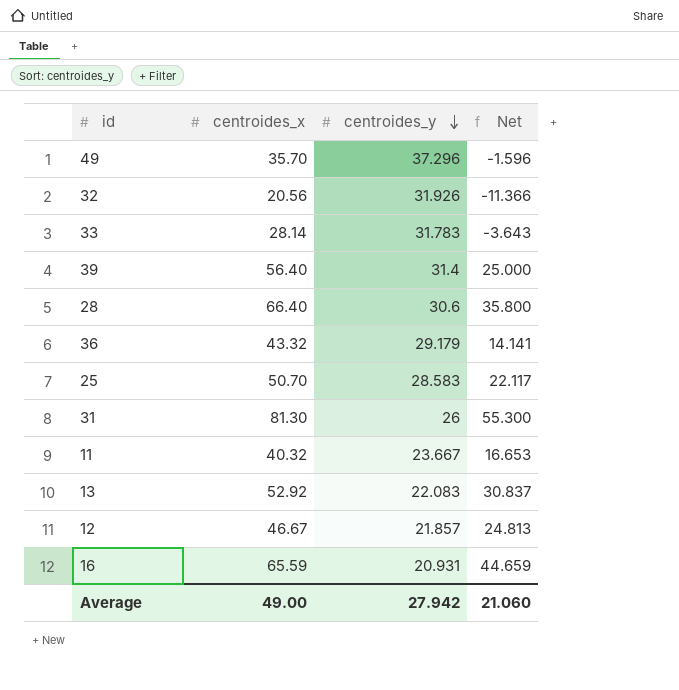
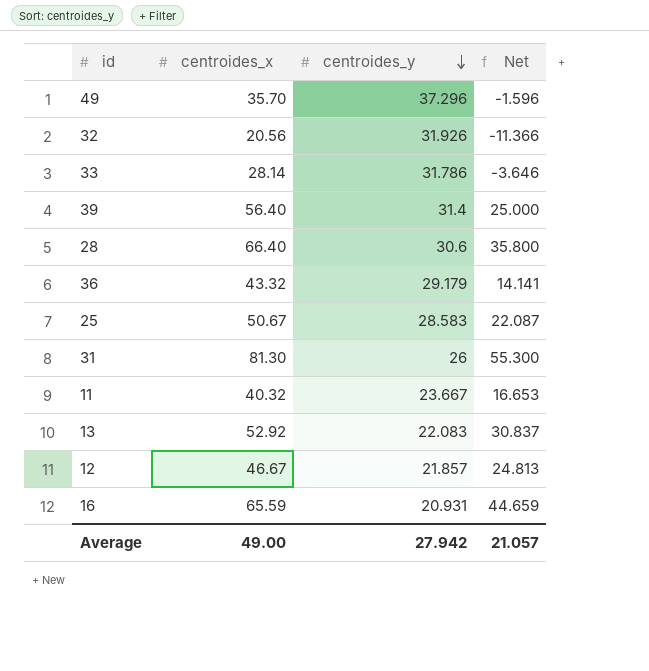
33 | centroides_y: 31.783 -> 31.786
33 | Net: -3.643 -> -3.646
25 | centroides_x: 50.70 -> 50.67
25 | Net: 22.117 -> 22.087
Average | Net: 21.060 -> 21.057

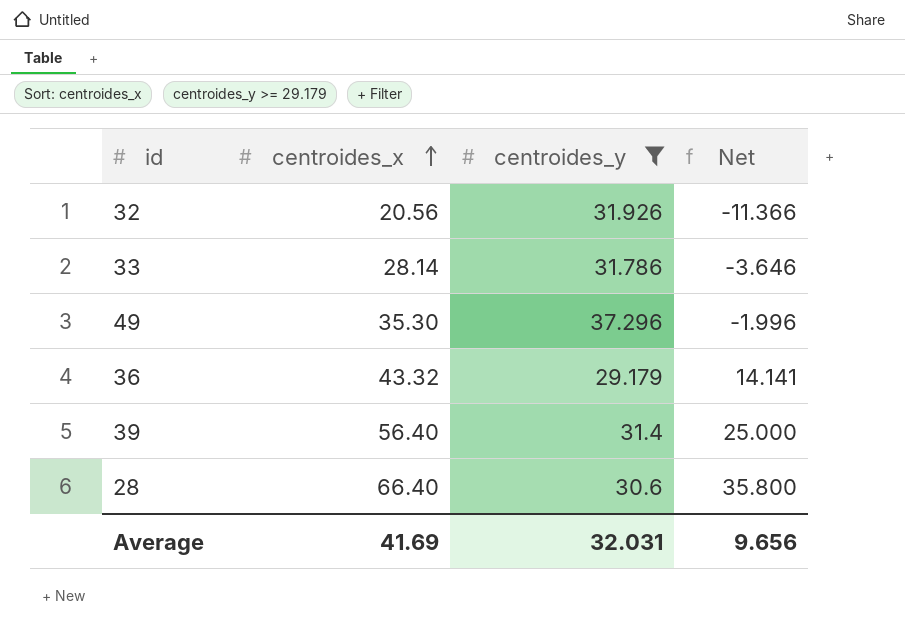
filter: none -> centroides_y >= 29.179
row order: centroides_y descending -> centroides_x ascending
49 | centroides_x: 35.70 -> 35.30
49 | Net: -1.596 -> -1.996
Average | centroides_x: 49.00 -> 41.69
Average | centroides_y: 27.942 -> 32.031
Average | Net: 21.057 -> 9.656

